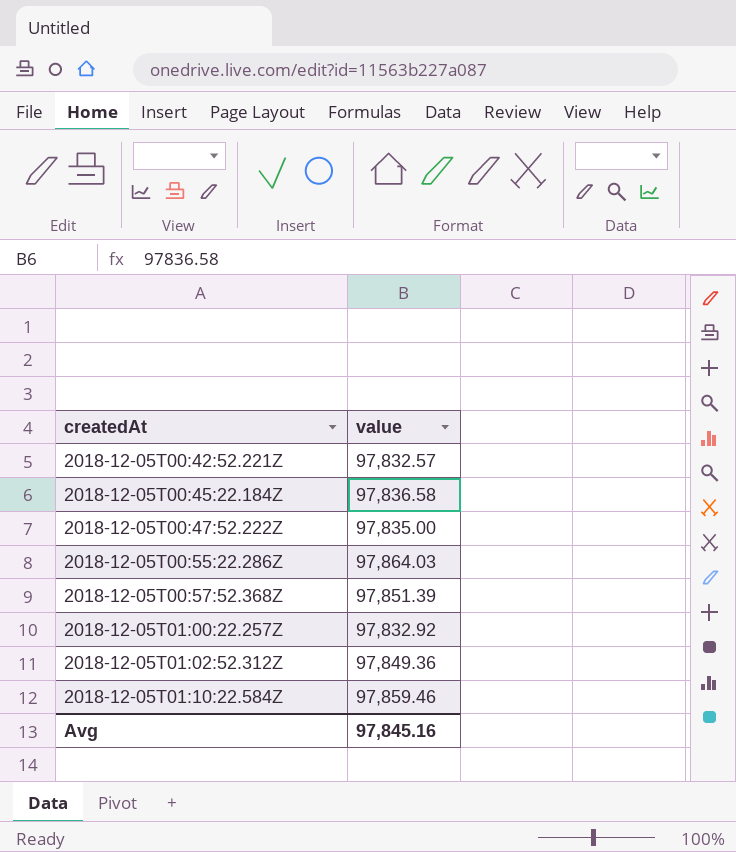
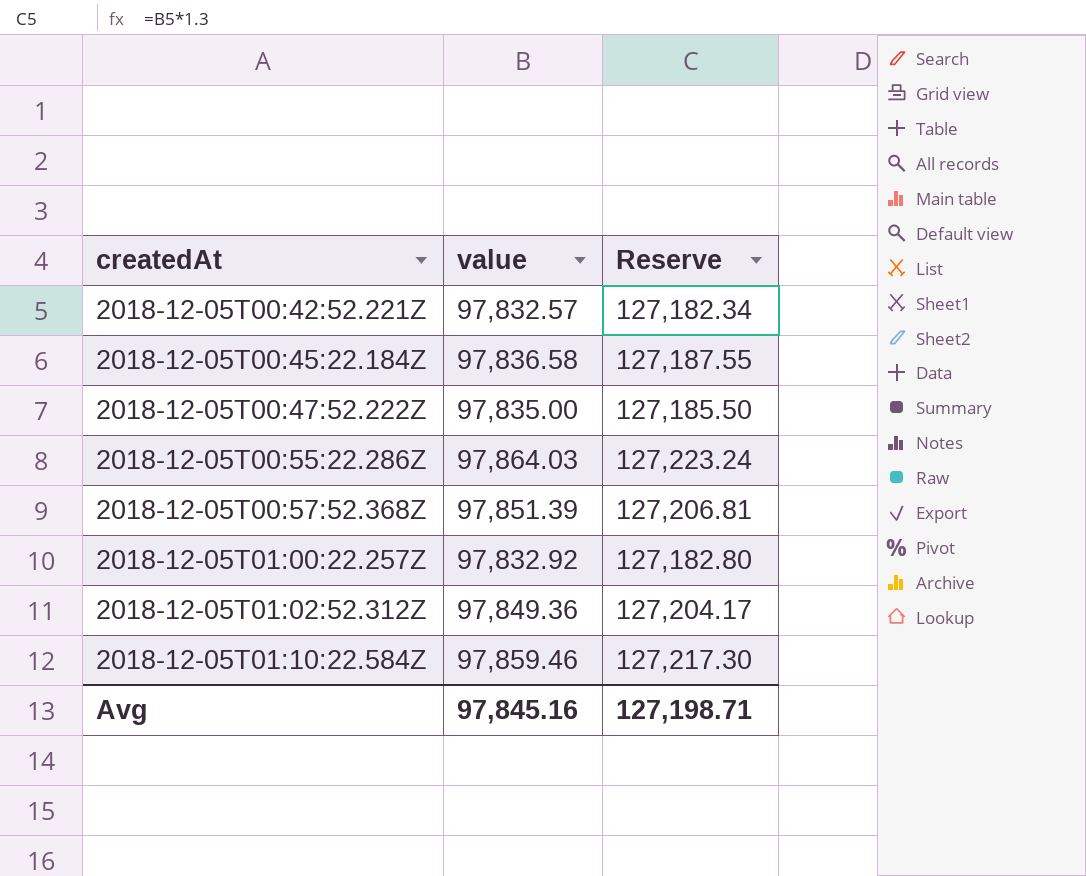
column Reserve | formula: none -> [value] * 1.3

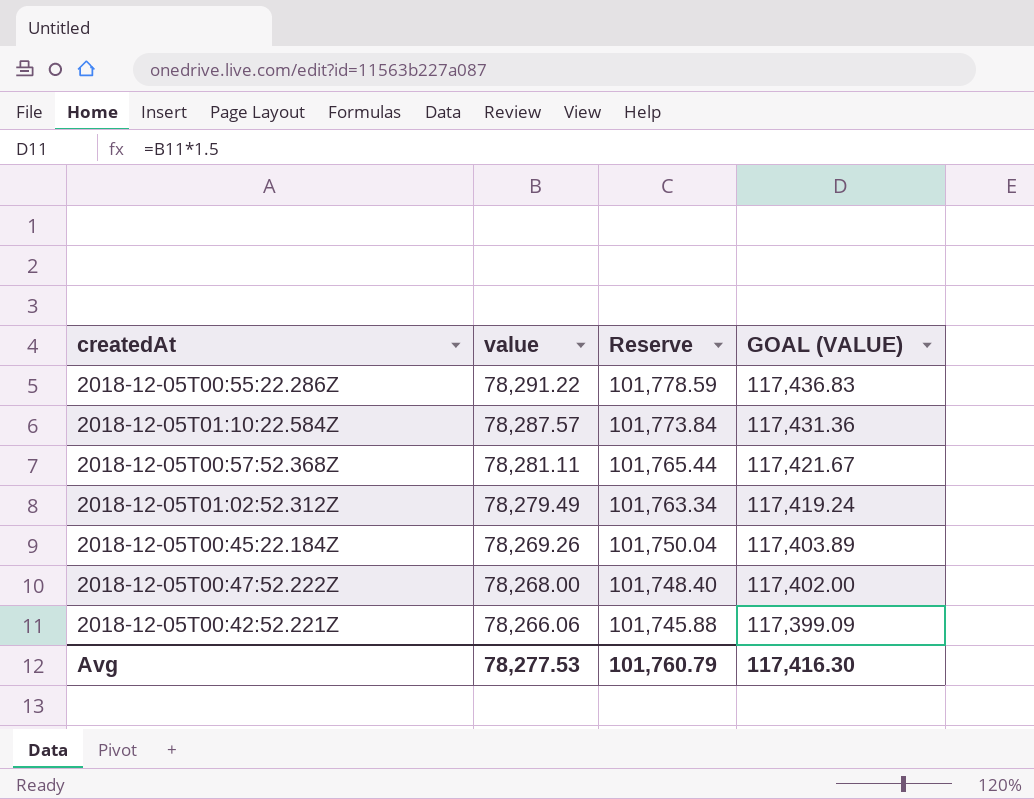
row order: createdAt ascending -> value descending
column GOAL (VALUE) | formula: none -> [value] * 1.5
row 2018-12-05T01:00:22.257Z: 97,832.92 | 127,182.80 -> none
2018-12-05T00:55:22.286Z | value: 97,864.03 -> 78,291.22
2018-12-05T00:55:22.286Z | Reserve: 127,223.24 -> 101,778.59
2018-12-05T01:10:22.584Z | value: 97,859.46 -> 78,287.57
2018-12-05T01:10:22.584Z | Reserve: 127,217.30 -> 101,773.84
2018-12-05T00:57:52.368Z | value: 97,851.39 -> 78,281.11
2018-12-05T00:57:52.368Z | Reserve: 127,206.81 -> 101,765.44
2018-12-05T01:02:52.312Z | value: 97,849.36 -> 78,279.49
2018-12-05T01:02:52.312Z | Reserve: 127,204.17 -> 101,763.34
2018-12-05T00:45:22.184Z | value: 97,836.58 -> 78,269.26
2018-12-05T00:45:22.184Z | Reserve: 127,187.55 -> 101,750.04
2018-12-05T00:47:52.222Z | value: 97,835.00 -> 78,268.00
2018-12-05T00:47:52.222Z | Reserve: 127,185.50 -> 101,748.40
2018-12-05T00:42:52.221Z | value: 97,832.57 -> 78,266.06
2018-12-05T00:42:52.221Z | Reserve: 127,182.34 -> 101,745.88
Avg | value: 97,845.16 -> 78,277.53
Avg | Reserve: 127,198.71 -> 101,760.79

